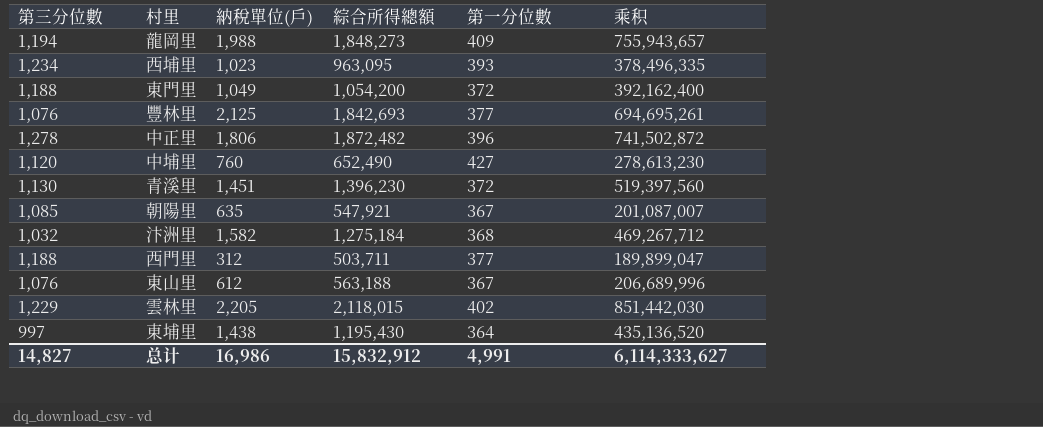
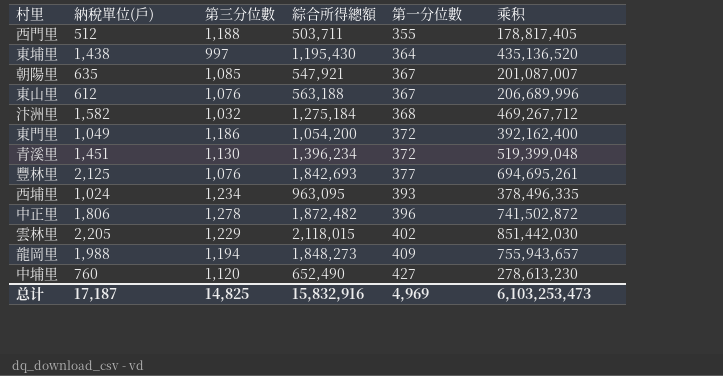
row order: none -> 第一分位數 ascending
column 第三分位數 | position: 1 -> 3
西門里 | 納稅單位(戶): 312 -> 512
西門里 | 第一分位數: 377 -> 355
西門里 | 乘积: 189,899,047 -> 178,817,405
東門里 | 第三分位數: 1,188 -> 1,186
青溪里 | 綜合所得總額: 1,396,230 -> 1,396,234
青溪里 | 乘积: 519,397,560 -> 519,399,048
西埔里 | 納稅單位(戶): 1,023 -> 1,024
总计 | 納稅單位(戶): 16,986 -> 17,187
总计 | 第三分位數: 14,827 -> 14,825
总计 | 綜合所得總額: 15,832,912 -> 15,832,916
总计 | 第一分位數: 4,991 -> 4,969
总计 | 乘积: 6,114,333,627 -> 6,103,253,473

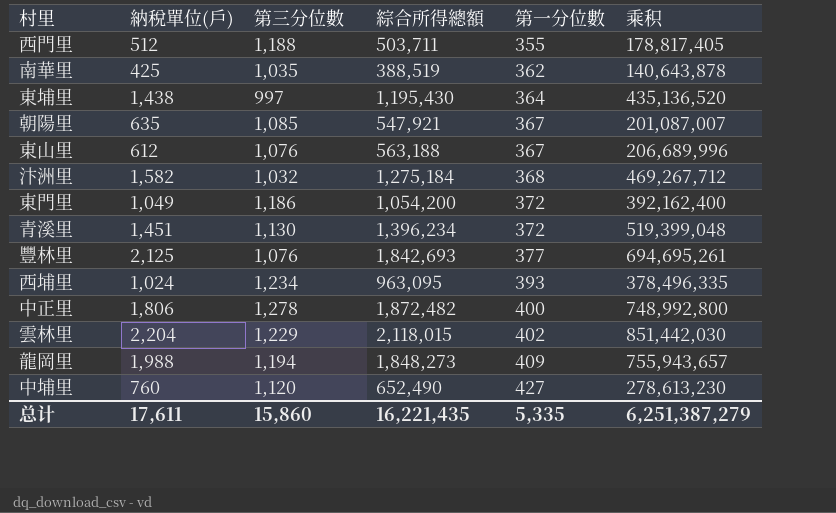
row 南華里: none -> 425 | 1,035 | 388,519 | 362 | 140,643,878
中正里 | 第一分位數: 396 -> 400
中正里 | 乘积: 741,502,872 -> 748,992,800
雲林里 | 納稅單位(戶): 2,205 -> 2,204
总计 | 納稅單位(戶): 17,187 -> 17,611
总计 | 第三分位數: 14,825 -> 15,860
总计 | 綜合所得總額: 15,832,916 -> 16,221,435
总计 | 第一分位數: 4,969 -> 5,335
总计 | 乘积: 6,103,253,473 -> 6,251,387,279

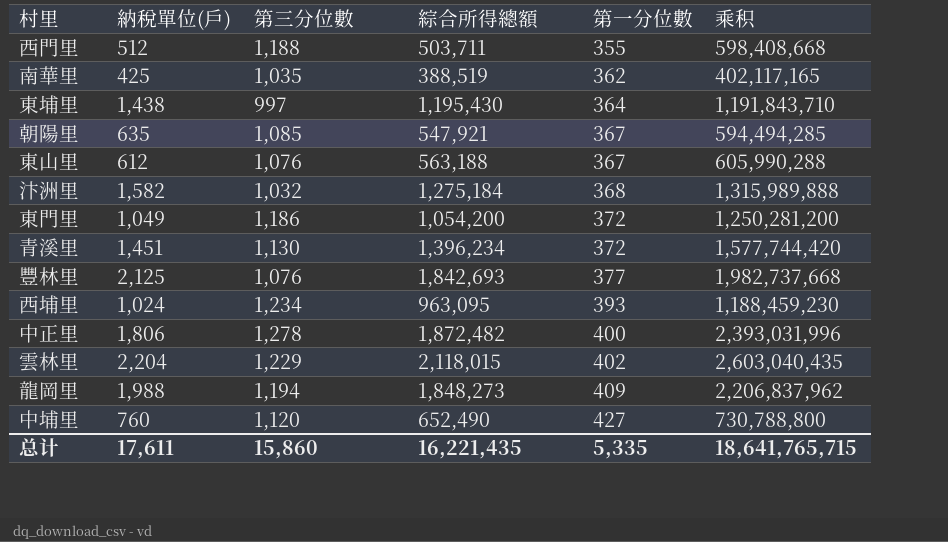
column 乘积 | formula: [綜合所得總額] * [第一分位數] -> [第三分位數] * [綜合所得總額]
总计 | 乘积: 6,251,387,279 -> 18,641,765,715

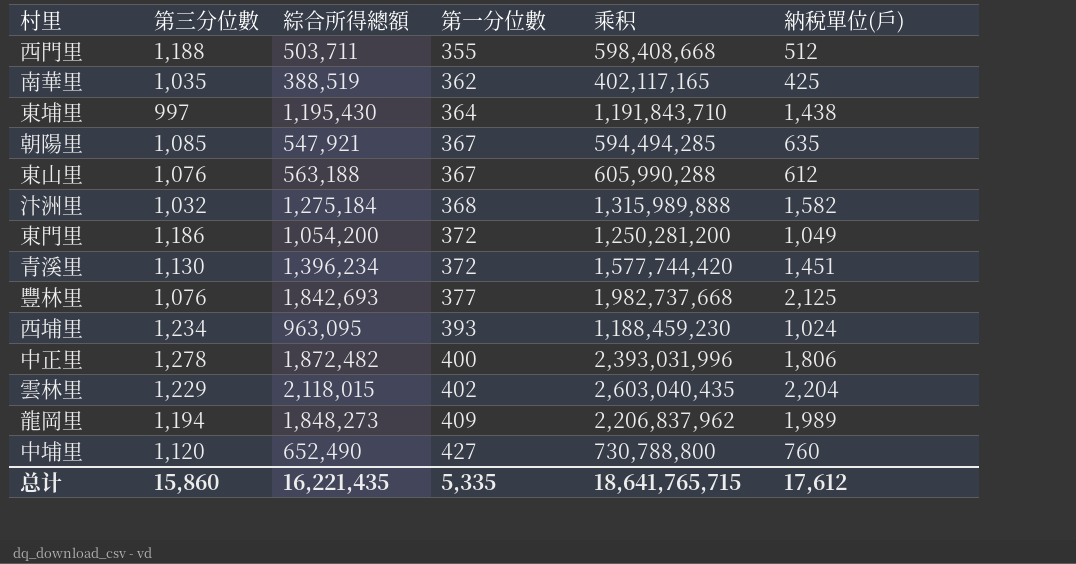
column 納稅單位(戶) | position: 2 -> 6
龍岡里 | 納稅單位(戶): 1,988 -> 1,989
总计 | 納稅單位(戶): 17,611 -> 17,612

